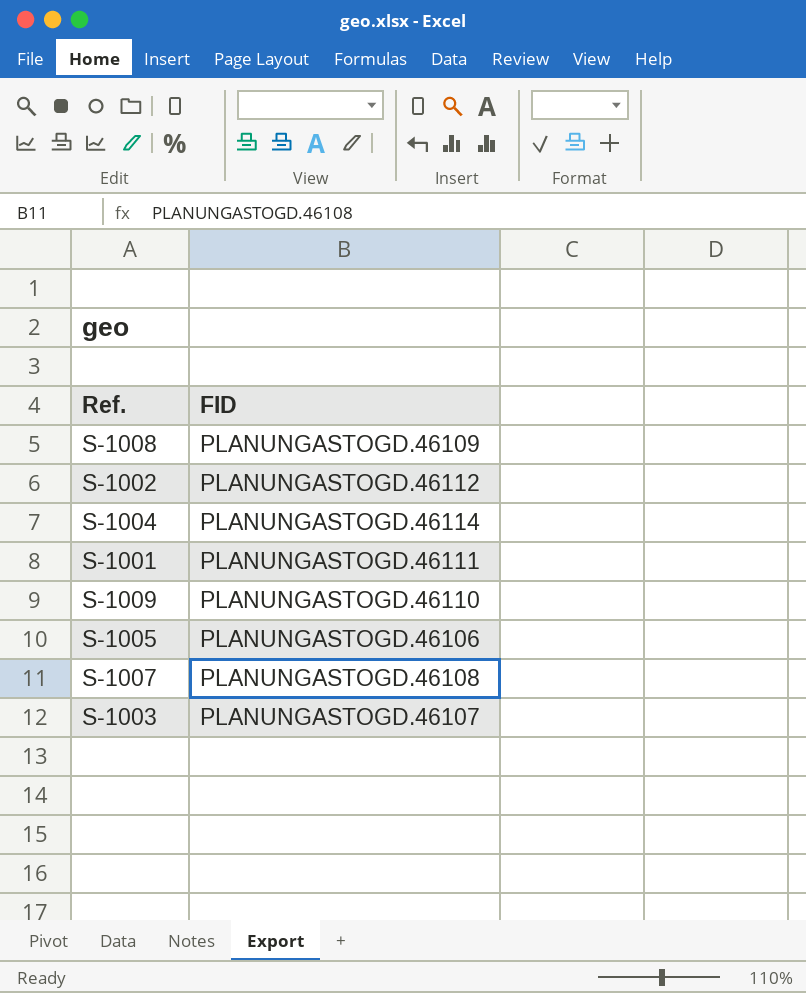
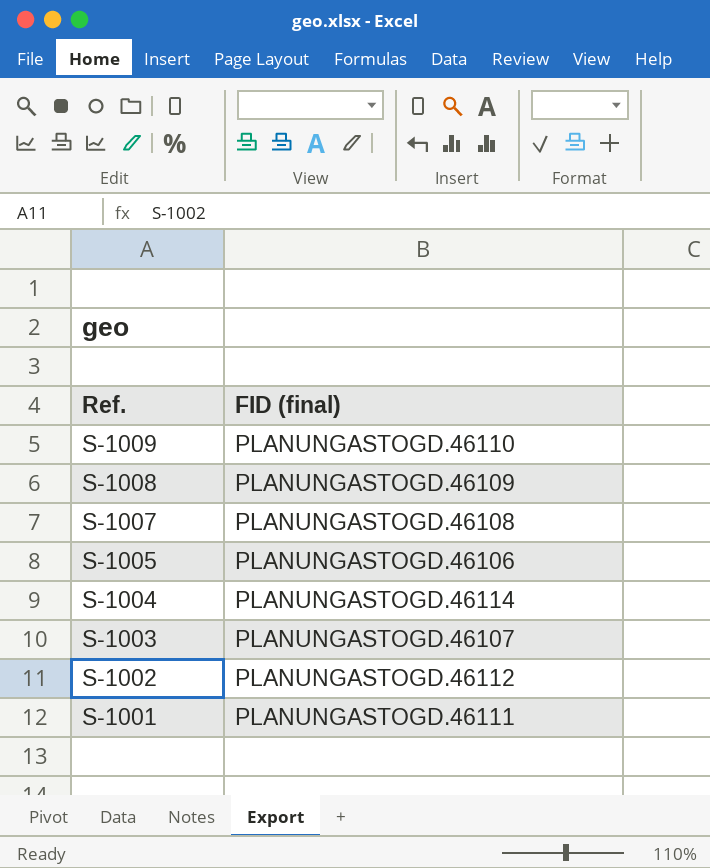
row order: none -> Ref. descending
column name: FID -> FID (final)

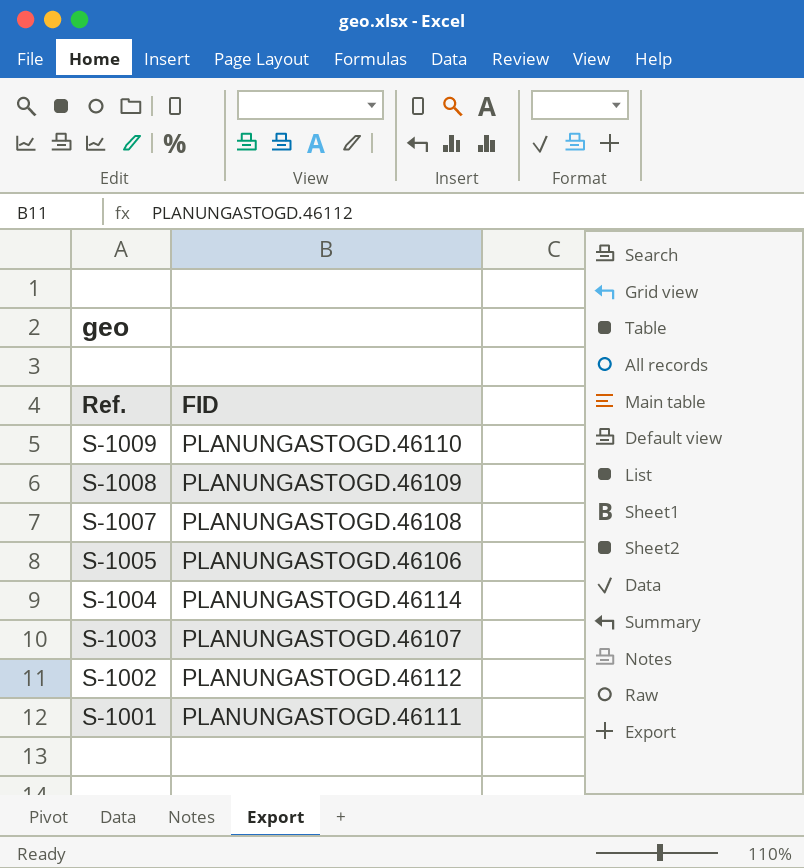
column name: FID (final) -> FID

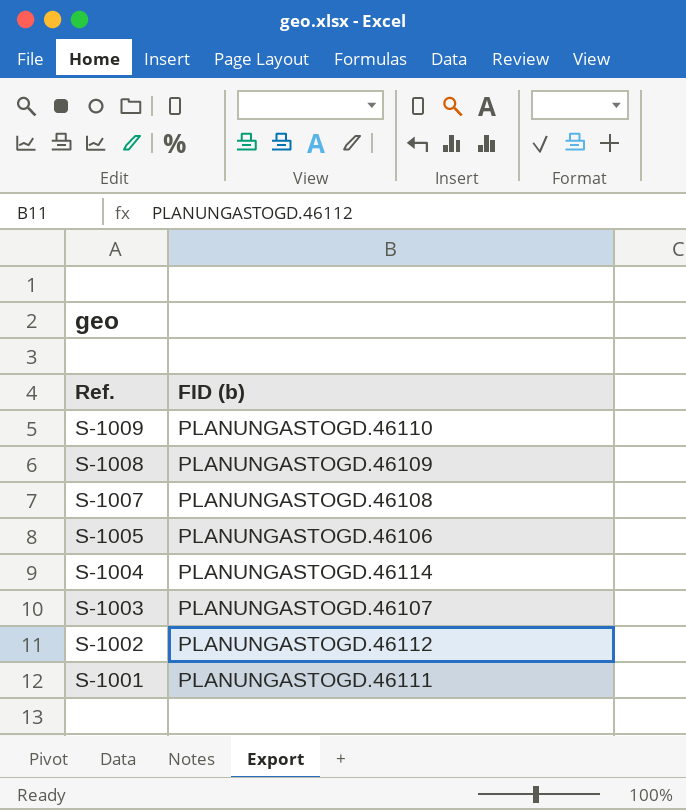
column name: FID -> FID (b)

